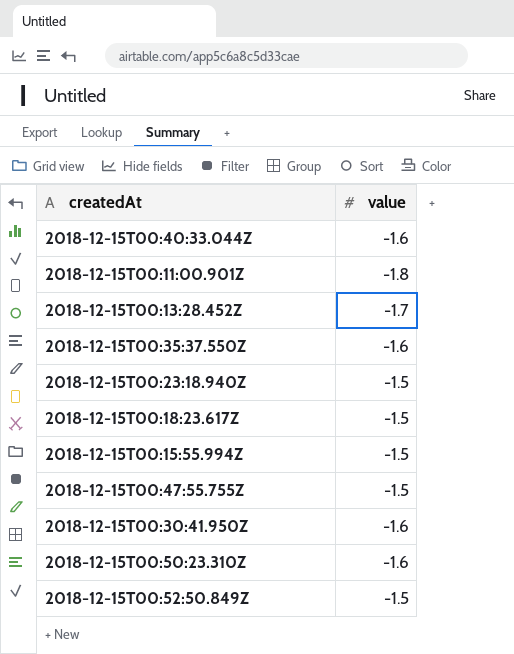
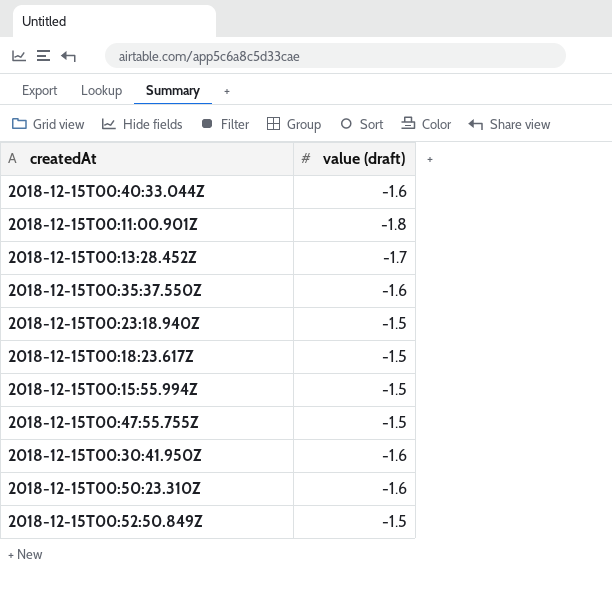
column name: value -> value (draft)

